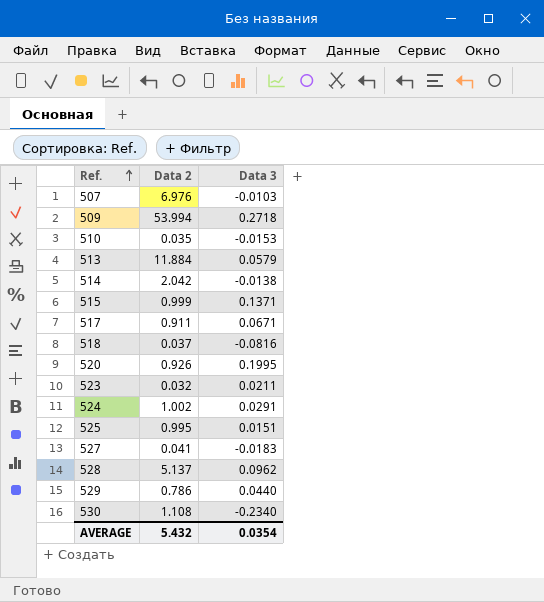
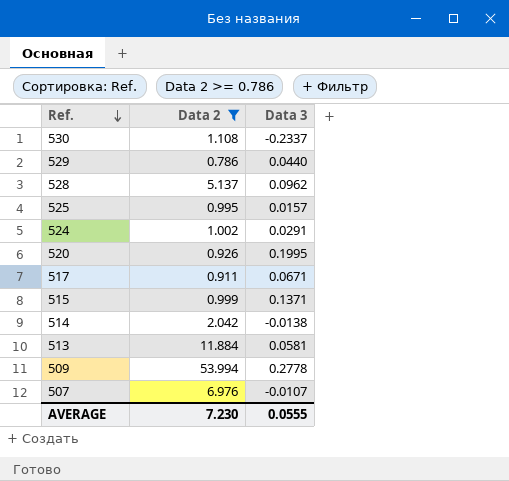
filter: none -> Data 2 >= 0.786
row order: Ref. ascending -> Ref. descending
530 | Data 3: -0.2340 -> -0.2337
525 | Data 3: 0.0151 -> 0.0157
513 | Data 3: 0.0579 -> 0.0581
509 | Data 3: 0.2718 -> 0.2778
507 | Data 3: -0.0103 -> -0.0107
AVERAGE | Data 2: 5.432 -> 7.230
AVERAGE | Data 3: 0.0354 -> 0.0555

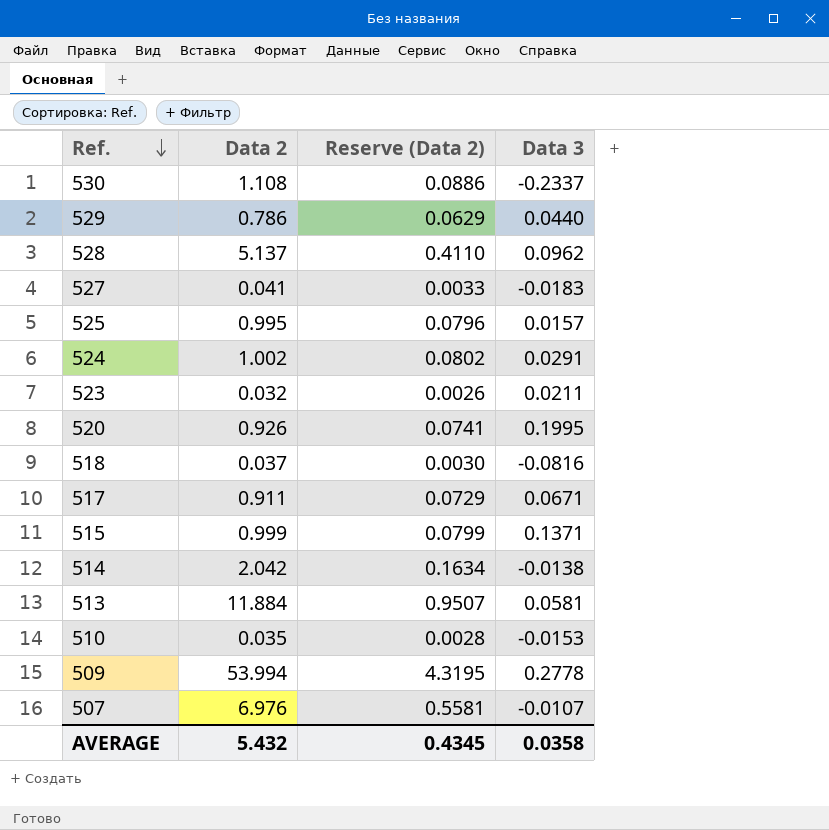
filter: Data 2 >= 0.786 -> none
column Reserve (Data 2) | formula: none -> [Data 2] * 0.08
AVERAGE | Data 2: 7.230 -> 5.432
AVERAGE | Data 3: 0.0555 -> 0.0358

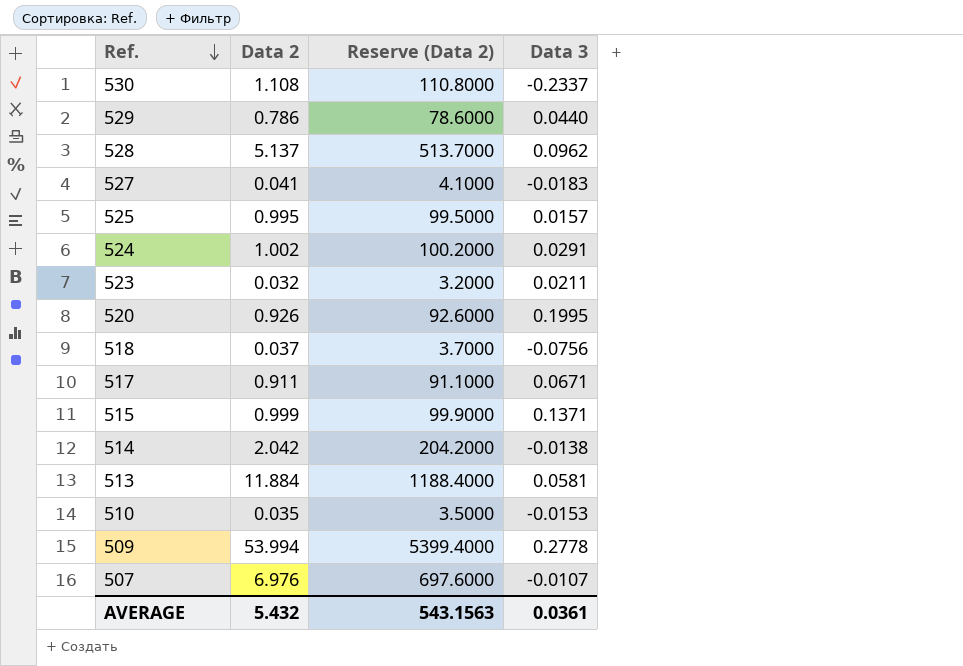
column Reserve (Data 2) | formula: [Data 2] * 0.08 -> [Data 2] * 100
518 | Data 3: -0.0816 -> -0.0756
AVERAGE | Reserve (Data 2): 0.4345 -> 543.1563
AVERAGE | Data 3: 0.0358 -> 0.0361

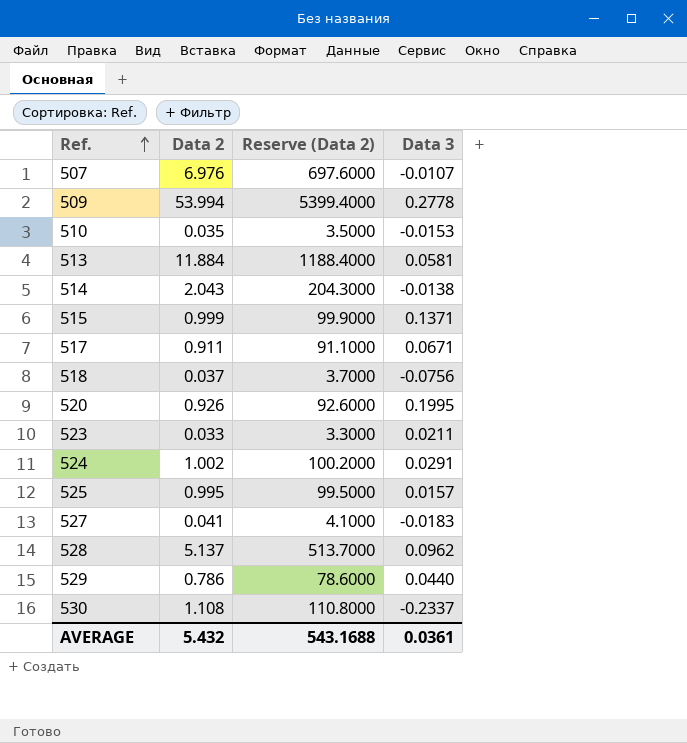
row order: Ref. descending -> Ref. ascending
514 | Data 2: 2.042 -> 2.043
514 | Reserve (Data 2): 204.2000 -> 204.3000
523 | Data 2: 0.032 -> 0.033
523 | Reserve (Data 2): 3.2000 -> 3.3000
AVERAGE | Reserve (Data 2): 543.1563 -> 543.1688

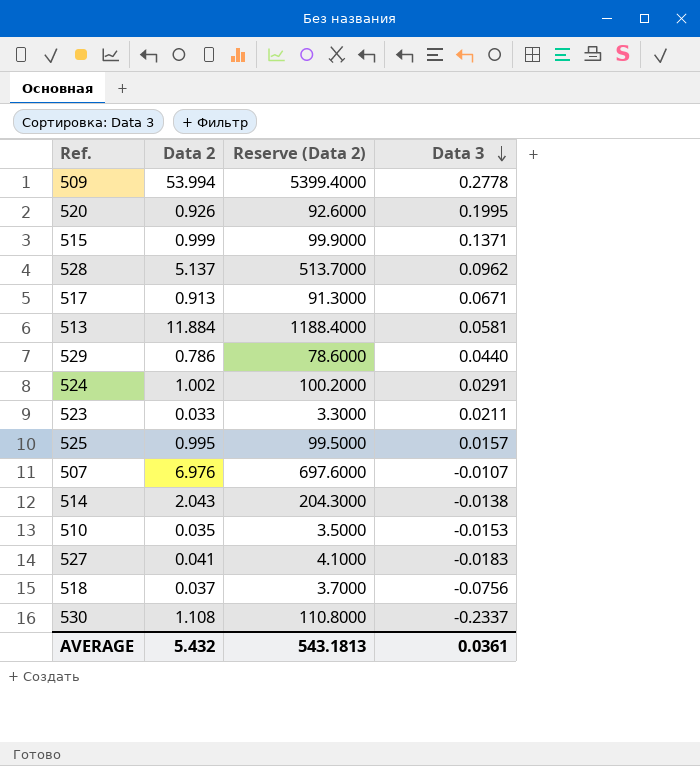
row order: Ref. ascending -> Data 3 descending
517 | Data 2: 0.911 -> 0.913
517 | Reserve (Data 2): 91.1000 -> 91.3000
AVERAGE | Reserve (Data 2): 543.1688 -> 543.1813

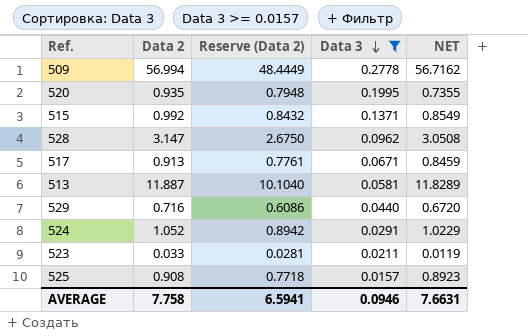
filter: none -> Data 3 >= 0.0157
column Reserve (Data 2) | formula: [Data 2] * 100 -> [Data 2] * 0.85
column NET | formula: none -> [Data 2] - [Data 3]
509 | Data 2: 53.994 -> 56.994
520 | Data 2: 0.926 -> 0.935
515 | Data 2: 0.999 -> 0.992
528 | Data 2: 5.137 -> 3.147
513 | Data 2: 11.884 -> 11.887
529 | Data 2: 0.786 -> 0.716
524 | Data 2: 1.002 -> 1.052
525 | Data 2: 0.995 -> 0.908
AVERAGE | Data 2: 5.432 -> 7.758
AVERAGE | Reserve (Data 2): 543.1813 -> 6.5941
AVERAGE | Data 3: 0.0361 -> 0.0946

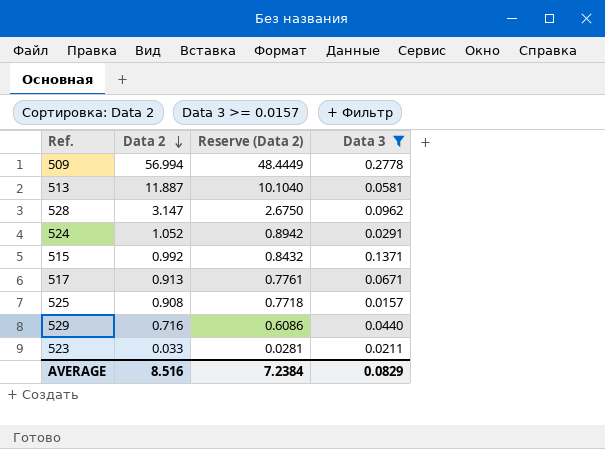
row order: Data 3 descending -> Data 2 descending
column NET | formula: [Data 2] - [Data 3] -> none
row 520: 0.935 | 0.7948 | 0.1995 | 0.7355 -> none
AVERAGE | Data 2: 7.758 -> 8.516
AVERAGE | Reserve (Data 2): 6.5941 -> 7.2384
AVERAGE | Data 3: 0.0946 -> 0.0829

